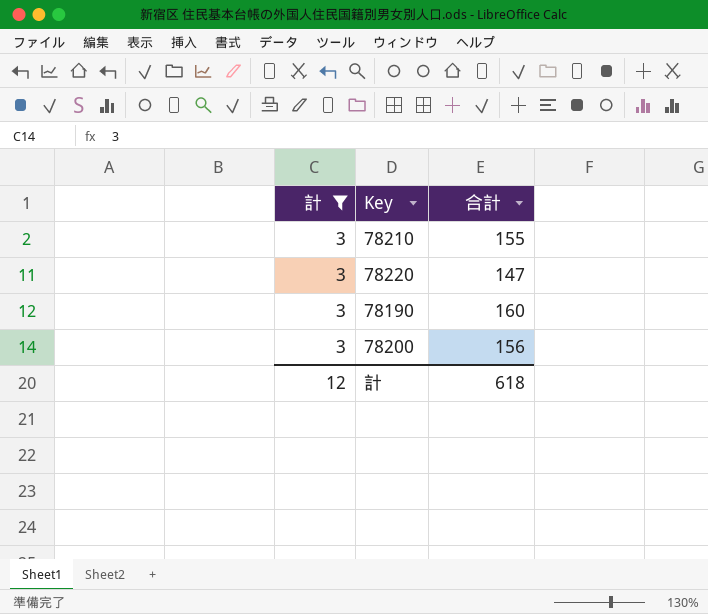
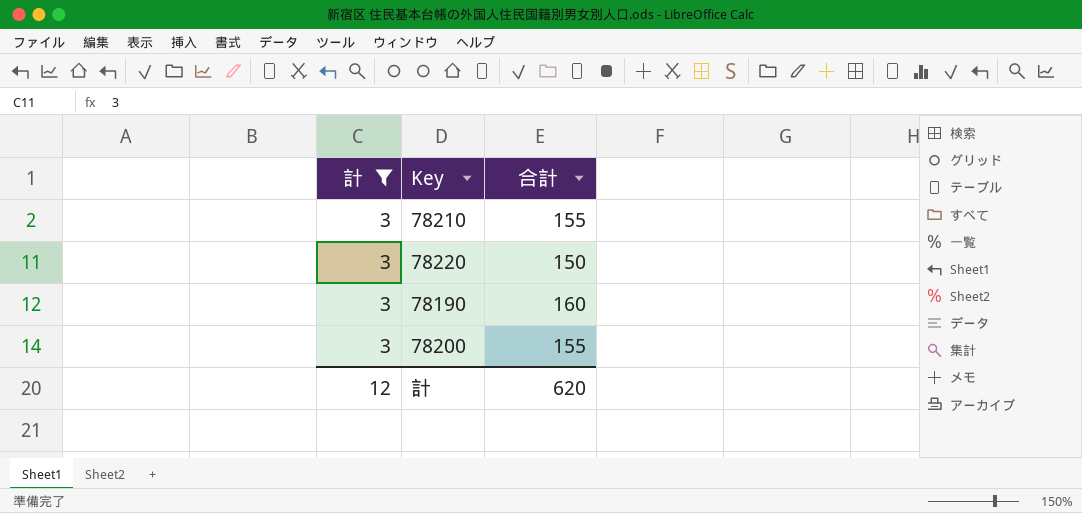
78220 | 合計: 147 -> 150
78200 | 合計: 156 -> 155
計 | 合計: 618 -> 620

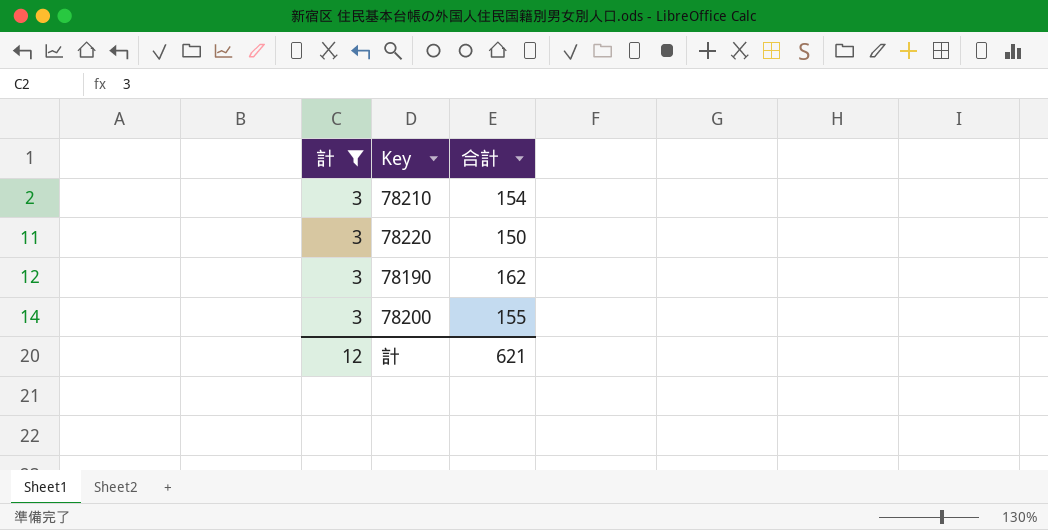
78210 | 合計: 155 -> 154
78190 | 合計: 160 -> 162
計 | 合計: 620 -> 621

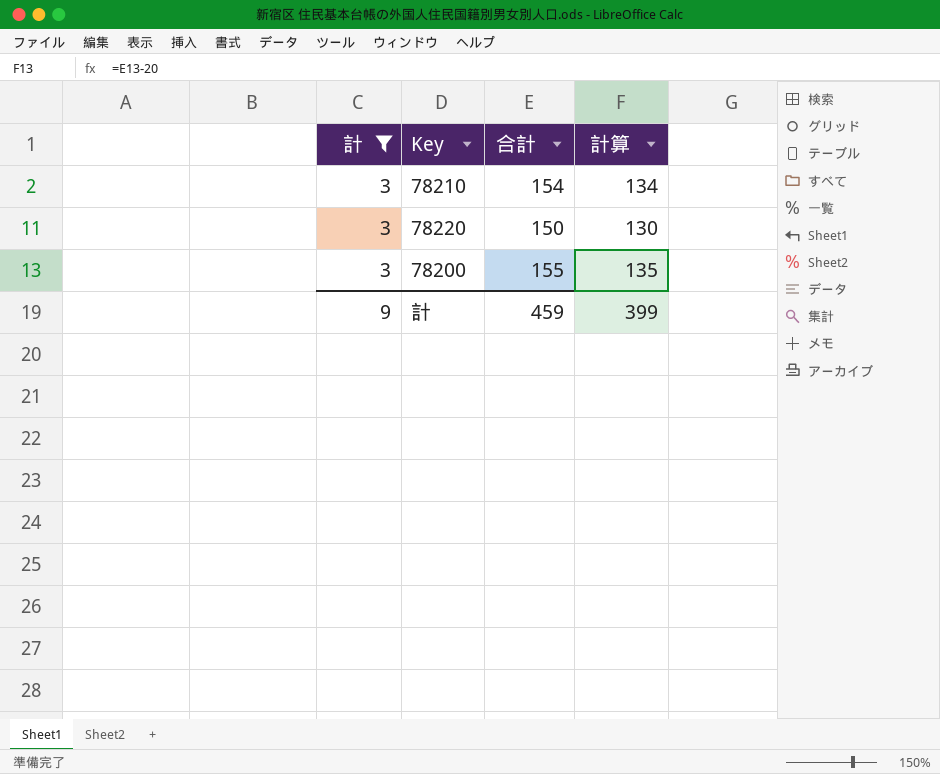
column 計算 | formula: none -> [合計] - 20
row 78190: 3 | 162 -> none
計 | 計: 12 -> 9
計 | 合計: 621 -> 459

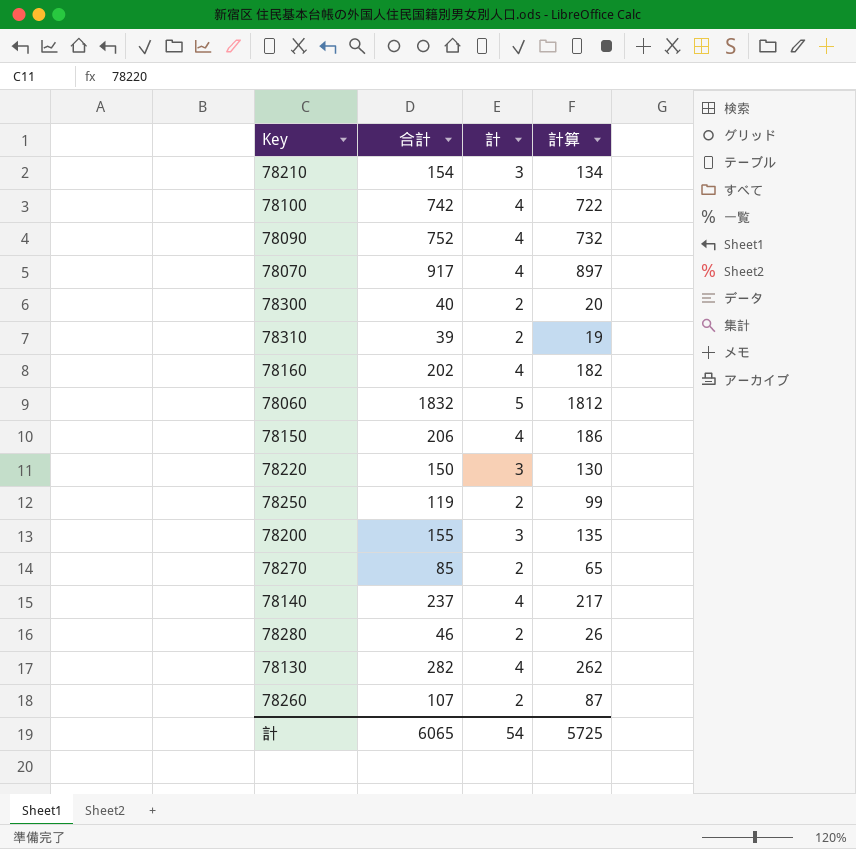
filter: 計 = 3 -> none
column 計 | position: 1 -> 3
計 | 合計: 459 -> 6065
計 | 計: 9 -> 54
計 | 計算: 399 -> 5725

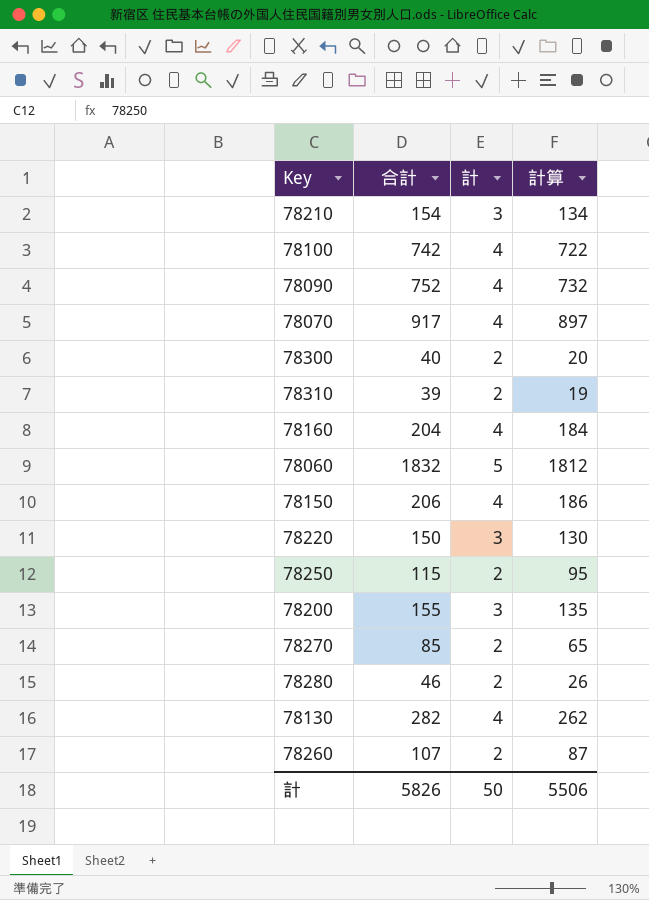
row 78140: 237 | 4 | 217 -> none
78160 | 合計: 202 -> 204
78160 | 計算: 182 -> 184
78250 | 合計: 119 -> 115
78250 | 計算: 99 -> 95
計 | 合計: 6065 -> 5826
計 | 計: 54 -> 50
計 | 計算: 5725 -> 5506

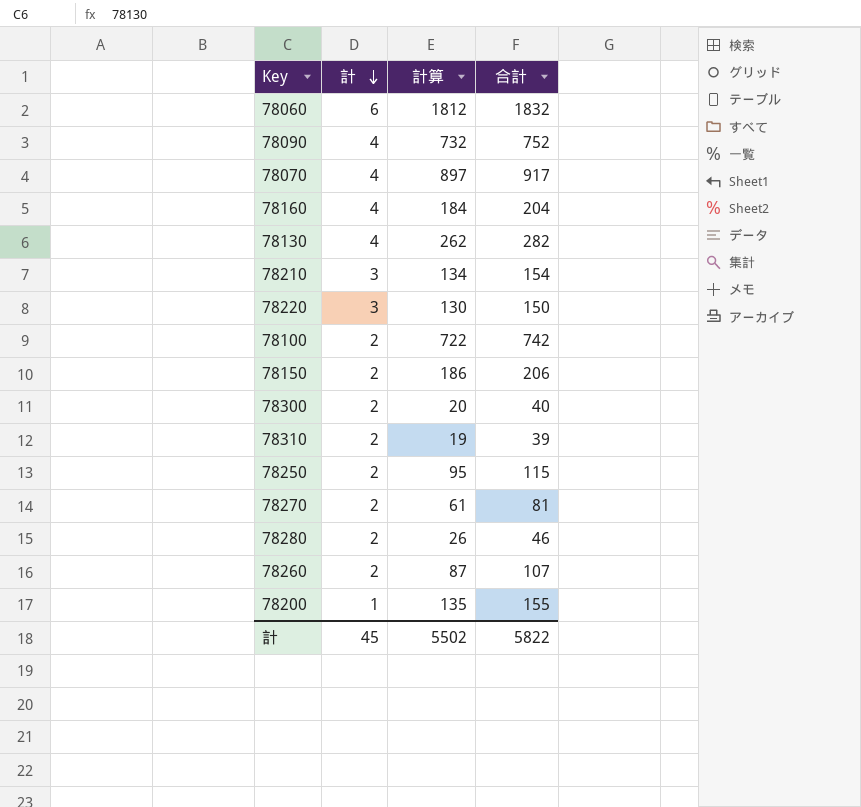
row order: none -> 計 descending
column 合計 | position: 2 -> 4
78060 | 計: 5 -> 6
78100 | 計: 4 -> 2
78150 | 計: 4 -> 2
78270 | 計算: 65 -> 61
78270 | 合計: 85 -> 81
78200 | 計: 3 -> 1
計 | 計: 50 -> 45
計 | 計算: 5506 -> 5502
計 | 合計: 5826 -> 5822

